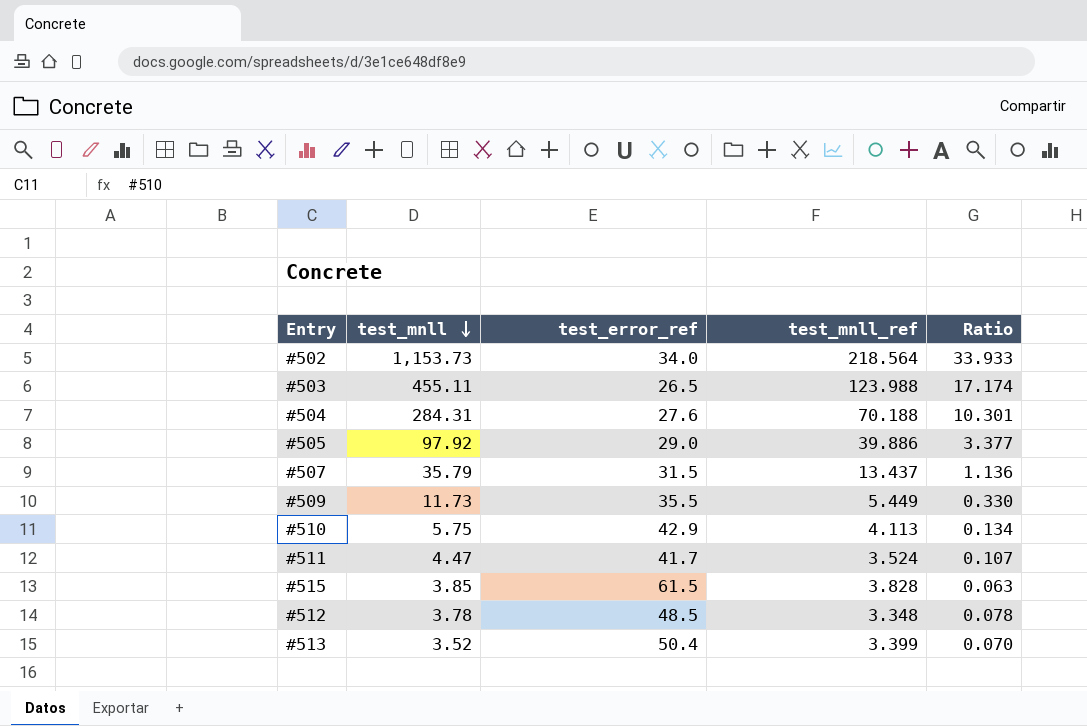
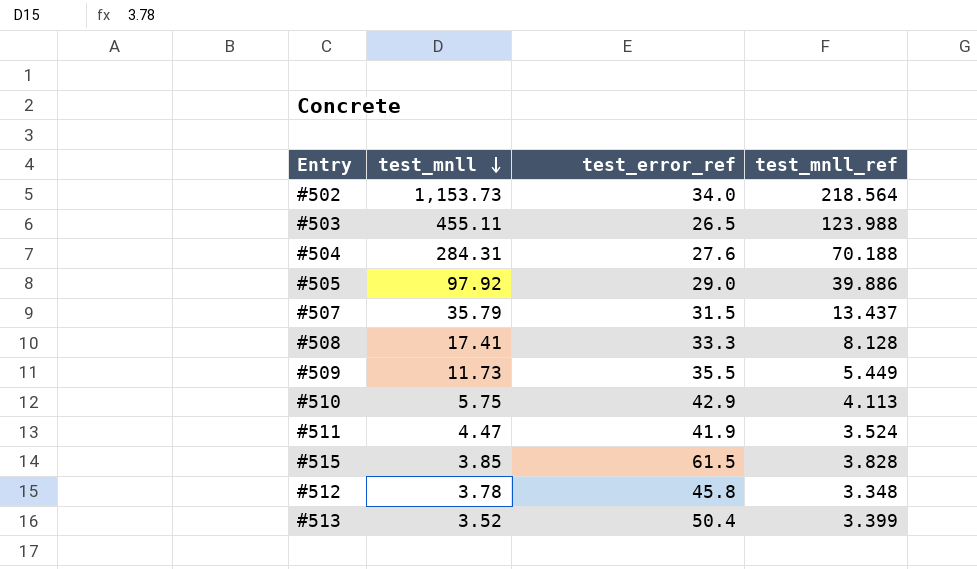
column Ratio | formula: [test_mnll] / [test_error_ref] -> none
row #508: none -> 17.41 | 33.3 | 8.128
#511 | test_error_ref: 41.7 -> 41.9
#512 | test_error_ref: 48.5 -> 45.8

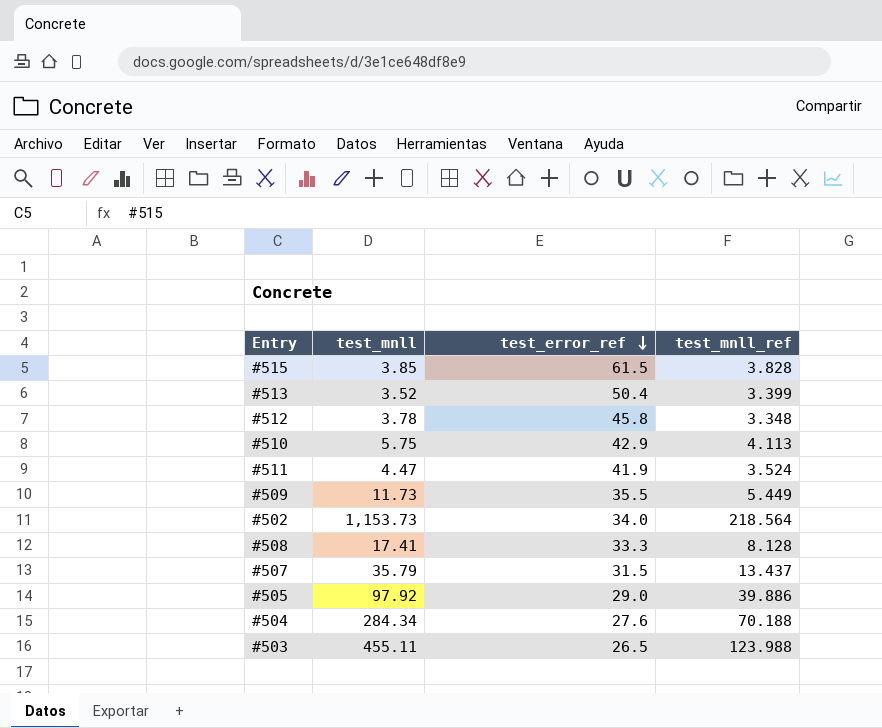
row order: test_mnll descending -> test_error_ref descending
#504 | test_mnll: 284.31 -> 284.34

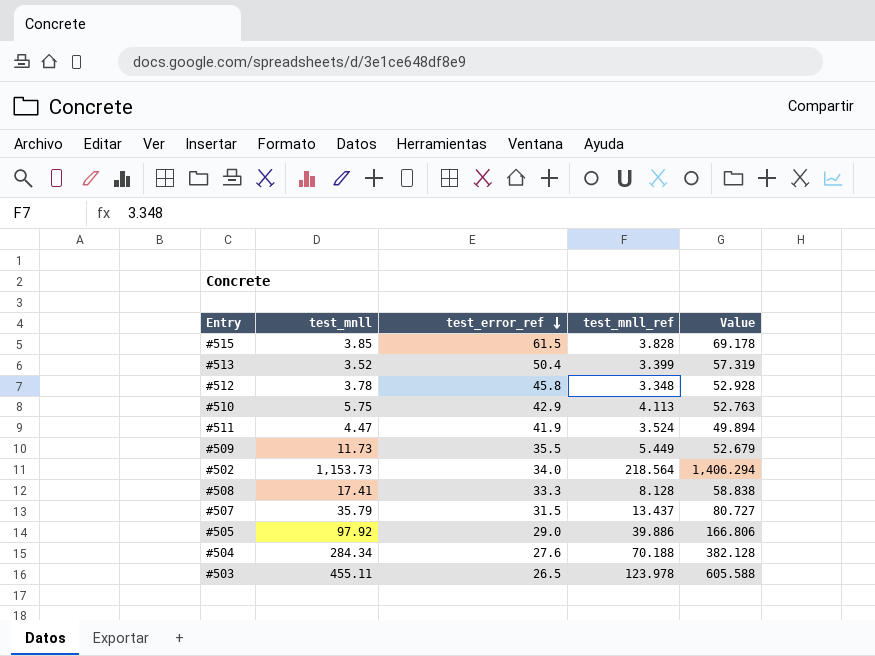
column Value | formula: none -> [test_mnll] + [test_error_ref] + [test_mnll_ref]
#503 | test_mnll_ref: 123.988 -> 123.978

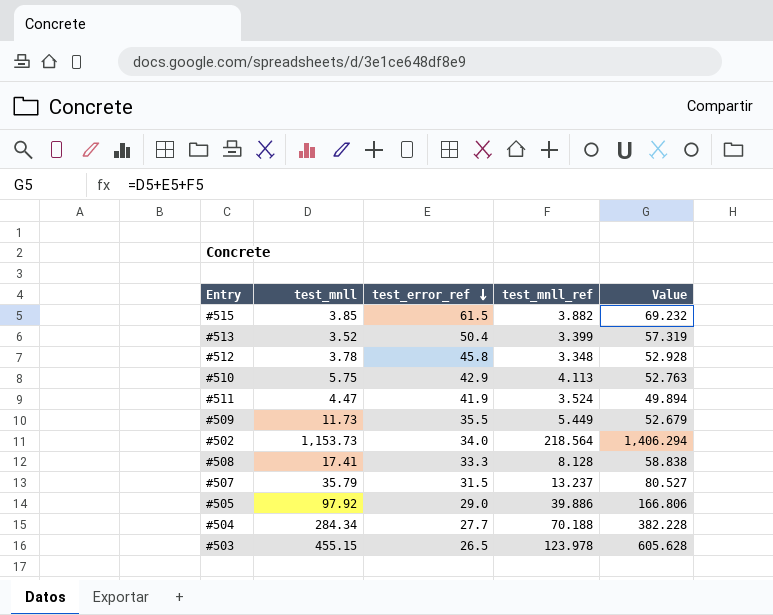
#515 | test_mnll_ref: 3.828 -> 3.882
#515 | Value: 69.178 -> 69.232
#507 | test_mnll_ref: 13.437 -> 13.237
#507 | Value: 80.727 -> 80.527
#504 | test_error_ref: 27.6 -> 27.7
#504 | Value: 382.128 -> 382.228
#503 | test_mnll: 455.11 -> 455.15
#503 | Value: 605.588 -> 605.628

